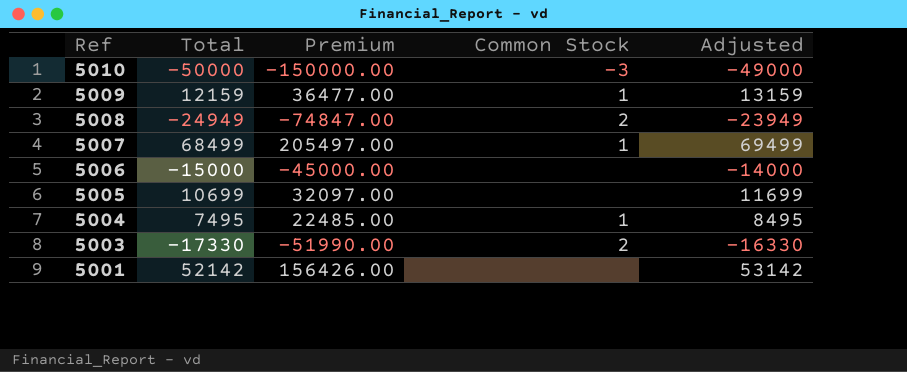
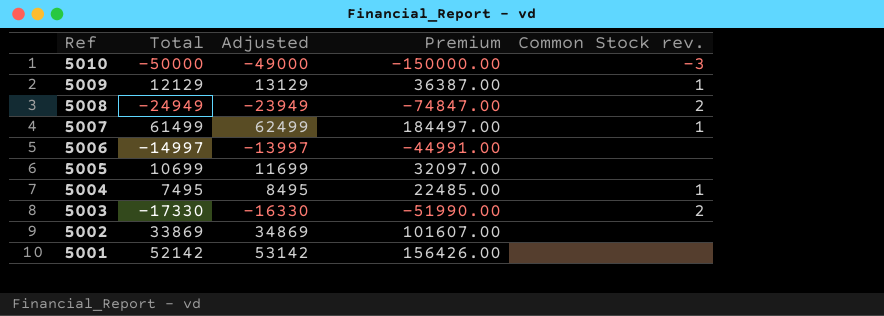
column Adjusted | position: 5 -> 3
column name: Common Stock -> Common Stock rev.
5009 | Total: 12159 -> 12129
5009 | Adjusted: 13159 -> 13129
5009 | Premium: 36477.00 -> 36387.00
5007 | Total: 68499 -> 61499
5007 | Adjusted: 69499 -> 62499
5007 | Premium: 205497.00 -> 184497.00
5006 | Total: -15000 -> -14997
5006 | Adjusted: -14000 -> -13997
5006 | Premium: -45000.00 -> -44991.00
row 5002: none -> 33869 | 34869 | 101607.00 | none

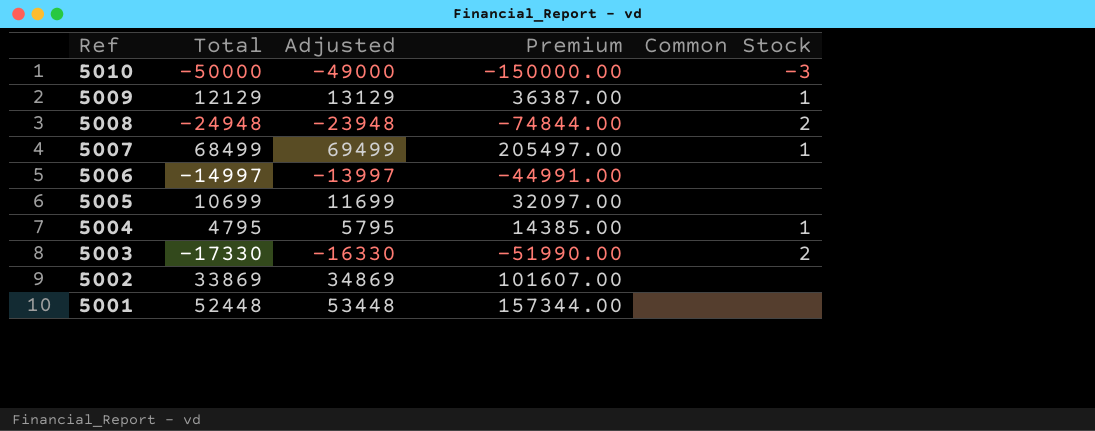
column name: Common Stock rev. -> Common Stock
5008 | Total: -24949 -> -24948
5008 | Adjusted: -23949 -> -23948
5008 | Premium: -74847.00 -> -74844.00
5007 | Total: 61499 -> 68499
5007 | Adjusted: 62499 -> 69499
5007 | Premium: 184497.00 -> 205497.00
5004 | Total: 7495 -> 4795
5004 | Adjusted: 8495 -> 5795
5004 | Premium: 22485.00 -> 14385.00
5001 | Total: 52142 -> 52448
5001 | Adjusted: 53142 -> 53448
5001 | Premium: 156426.00 -> 157344.00

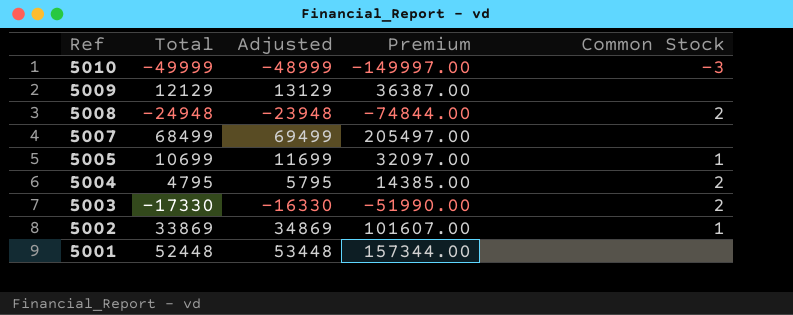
row 5006: -14997 | -13997 | -44991.00 | none -> none
5010 | Total: -50000 -> -49999
5010 | Adjusted: -49000 -> -48999
5010 | Premium: -150000.00 -> -149997.00
5009 | Common Stock: 1 -> none
5007 | Common Stock: 1 -> none
5005 | Common Stock: none -> 1
5004 | Common Stock: 1 -> 2
5002 | Common Stock: none -> 1

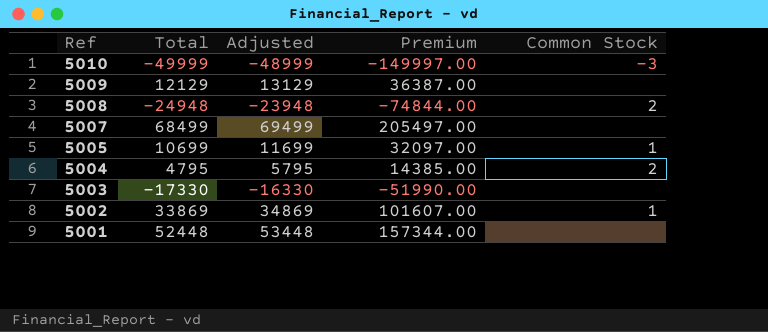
5003 | Common Stock: 2 -> none

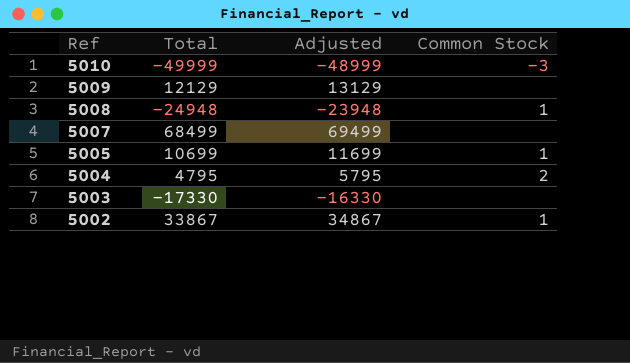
column Premium | formula: [Total] * 3 -> none
row 5001: 52448 | 53448 | 157344.00 | none -> none
5008 | Common Stock: 2 -> 1
5002 | Total: 33869 -> 33867
5002 | Adjusted: 34869 -> 34867

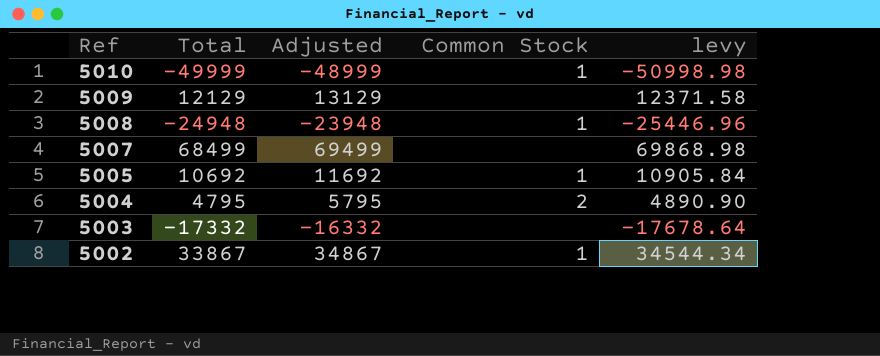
column levy | formula: none -> [Total] * 1.02
5010 | Common Stock: -3 -> 1
5005 | Total: 10699 -> 10692
5005 | Adjusted: 11699 -> 11692
5003 | Total: -17330 -> -17332
5003 | Adjusted: -16330 -> -16332

